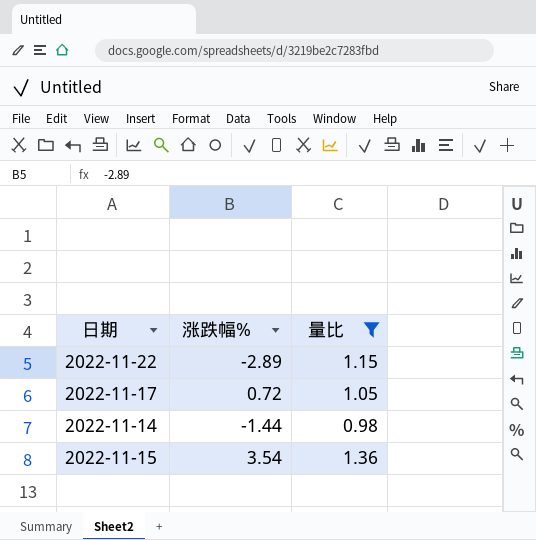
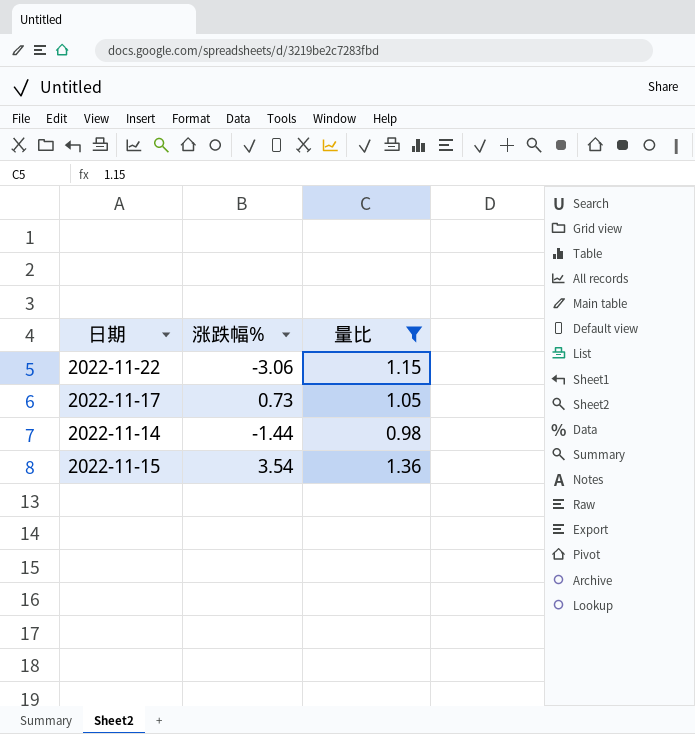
2022-11-22 | 涨跌幅%: -2.89 -> -3.06
2022-11-17 | 涨跌幅%: 0.72 -> 0.73

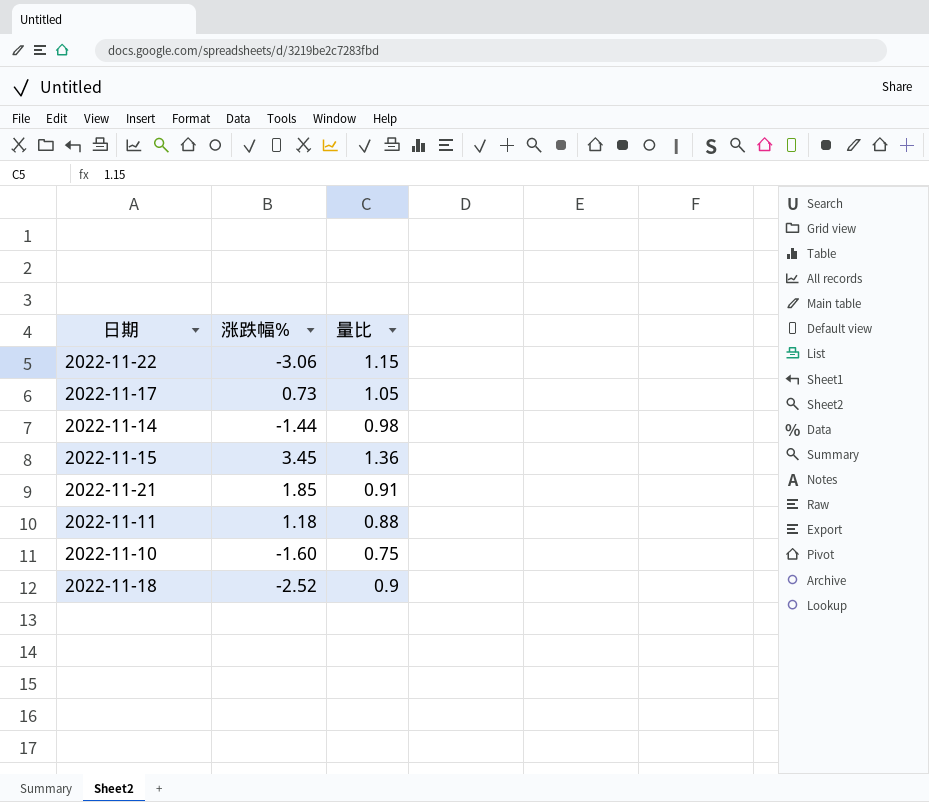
filter: 量比 >= 0.98 -> none
2022-11-15 | 涨跌幅%: 3.54 -> 3.45

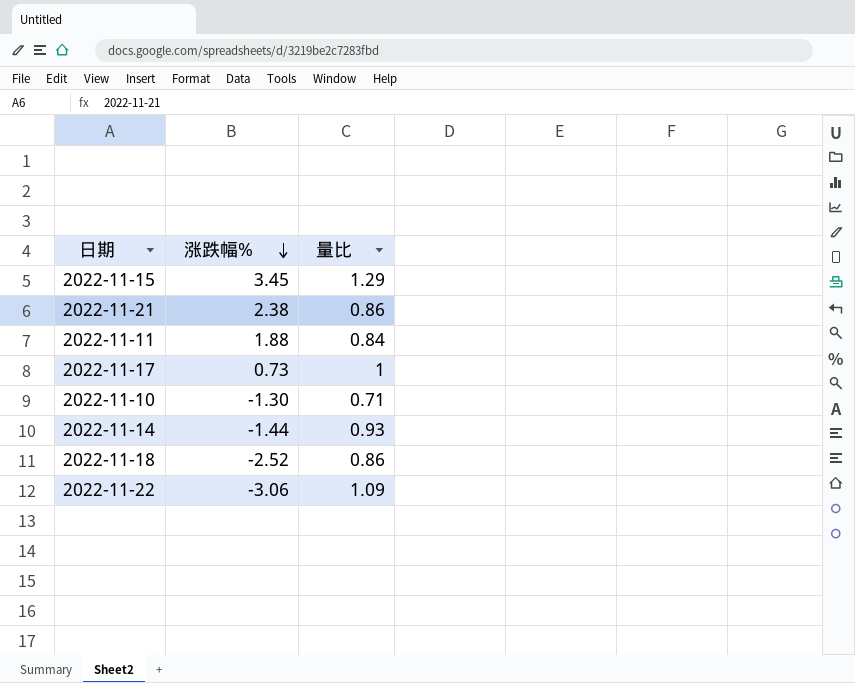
row order: none -> 涨跌幅% descending
2022-11-15 | 量比: 1.36 -> 1.29
2022-11-21 | 涨跌幅%: 1.85 -> 2.38
2022-11-21 | 量比: 0.91 -> 0.86
2022-11-11 | 涨跌幅%: 1.18 -> 1.88
2022-11-11 | 量比: 0.88 -> 0.84
2022-11-17 | 量比: 1.05 -> 1
2022-11-10 | 涨跌幅%: -1.60 -> -1.30
2022-11-10 | 量比: 0.75 -> 0.71
2022-11-14 | 量比: 0.98 -> 0.93
2022-11-18 | 量比: 0.9 -> 0.86
2022-11-22 | 量比: 1.15 -> 1.09

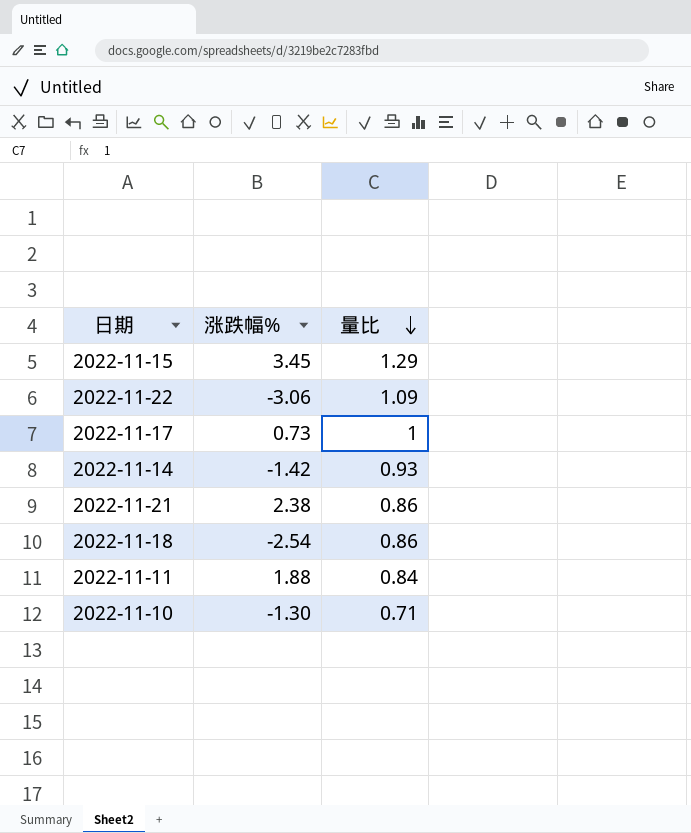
row order: 涨跌幅% descending -> 量比 descending
2022-11-14 | 涨跌幅%: -1.44 -> -1.42
2022-11-18 | 涨跌幅%: -2.52 -> -2.54

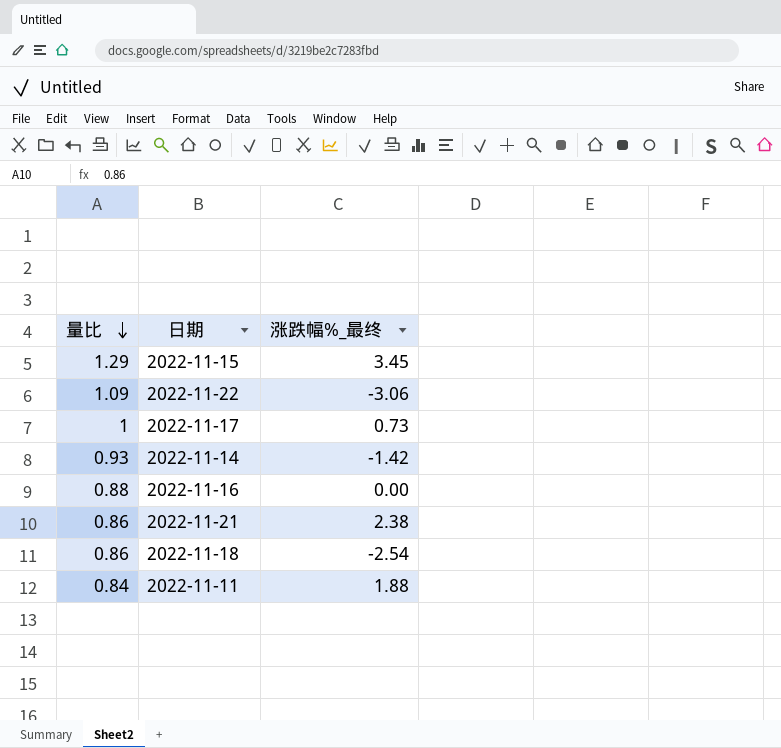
column 量比 | position: 3 -> 1
column name: 涨跌幅% -> 涨跌幅%_最终
row 2022-11-10: -1.30 | 0.71 -> none
row 2022-11-16: none -> 0.88 | 0.00

